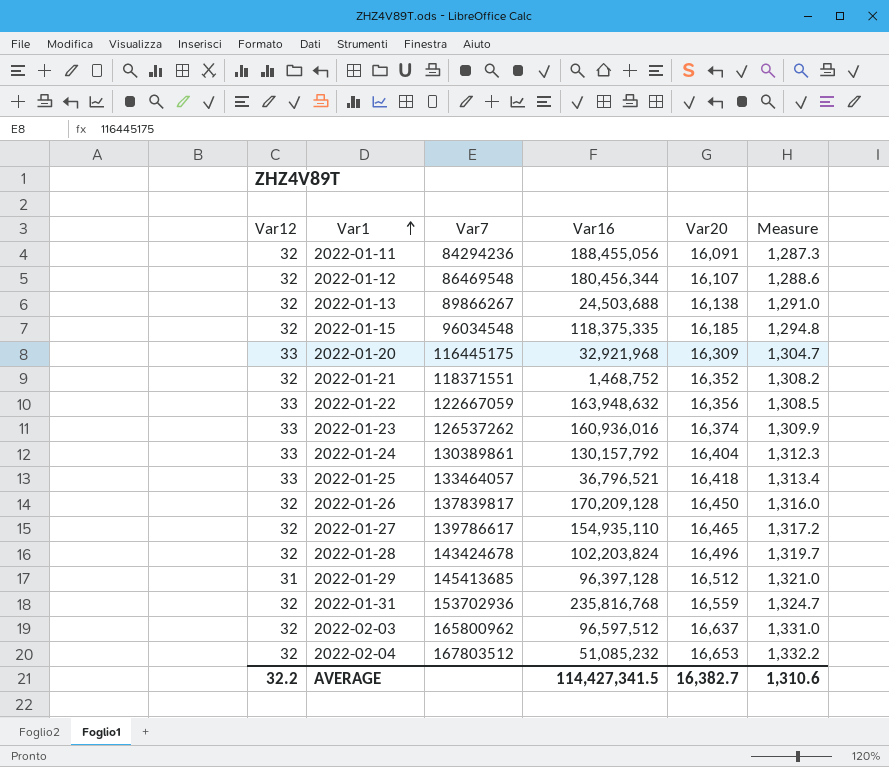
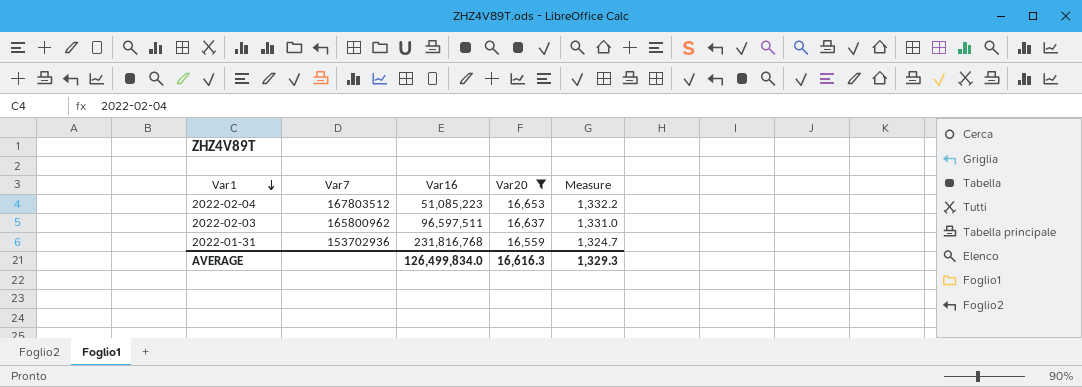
filter: none -> Var20 >= 16,559
row order: Var1 ascending -> Var1 descending
column Var12 | position: 1 -> none
2022-02-04 | Var16: 51,085,232 -> 51,085,223
2022-02-03 | Var16: 96,597,512 -> 96,597,511
2022-01-31 | Var16: 235,816,768 -> 231,816,768
AVERAGE | Var16: 114,427,341.5 -> 126,499,834.0
AVERAGE | Var20: 16,382.7 -> 16,616.3
AVERAGE | Measure: 1,310.6 -> 1,329.3

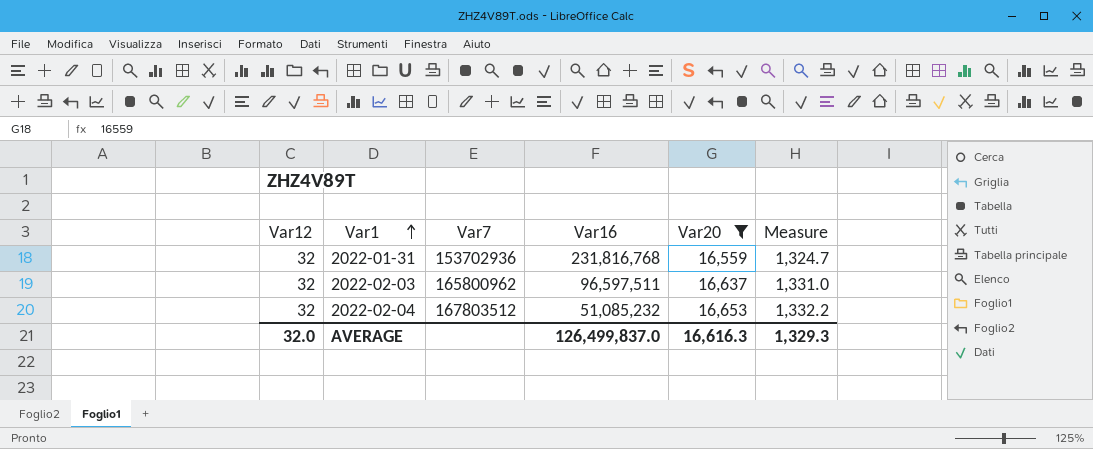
row order: Var1 descending -> Var1 ascending
column Var12 | position: none -> 1
2022-02-04 | Var16: 51,085,223 -> 51,085,232
AVERAGE | Var16: 126,499,834.0 -> 126,499,837.0

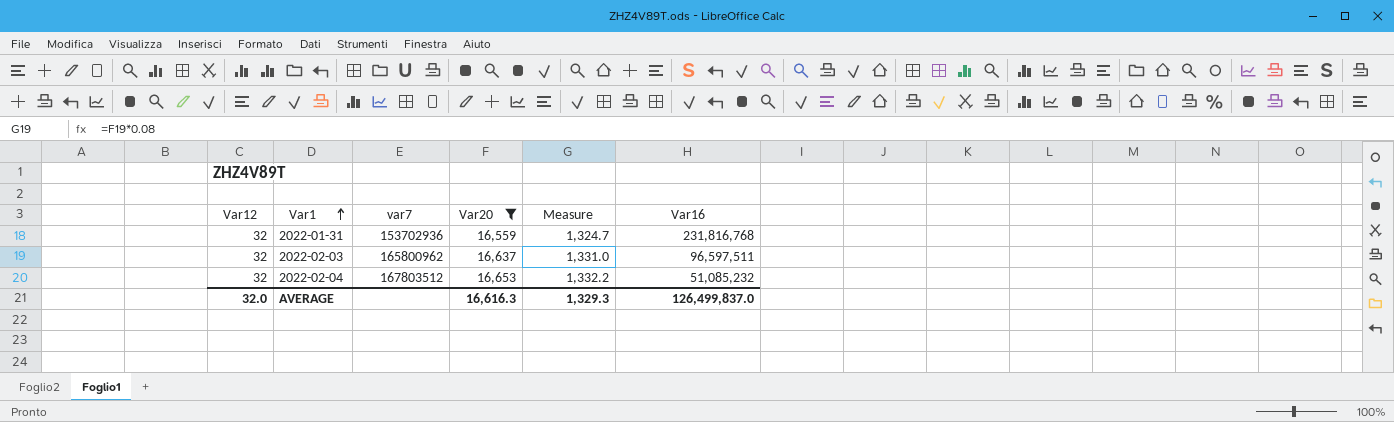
column name: Var7 -> var7
column Var16 | position: 4 -> 6

